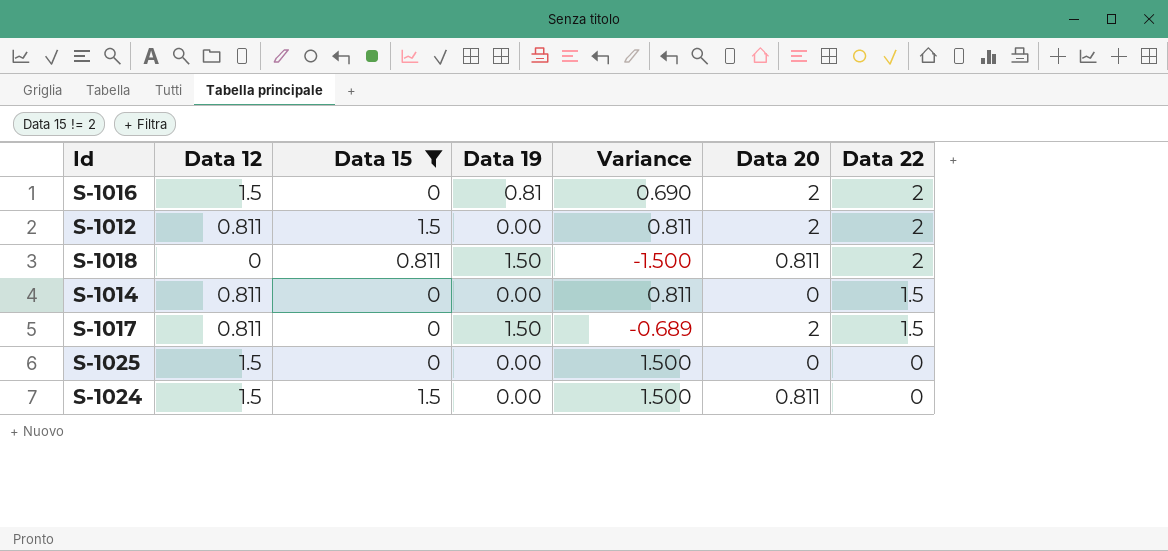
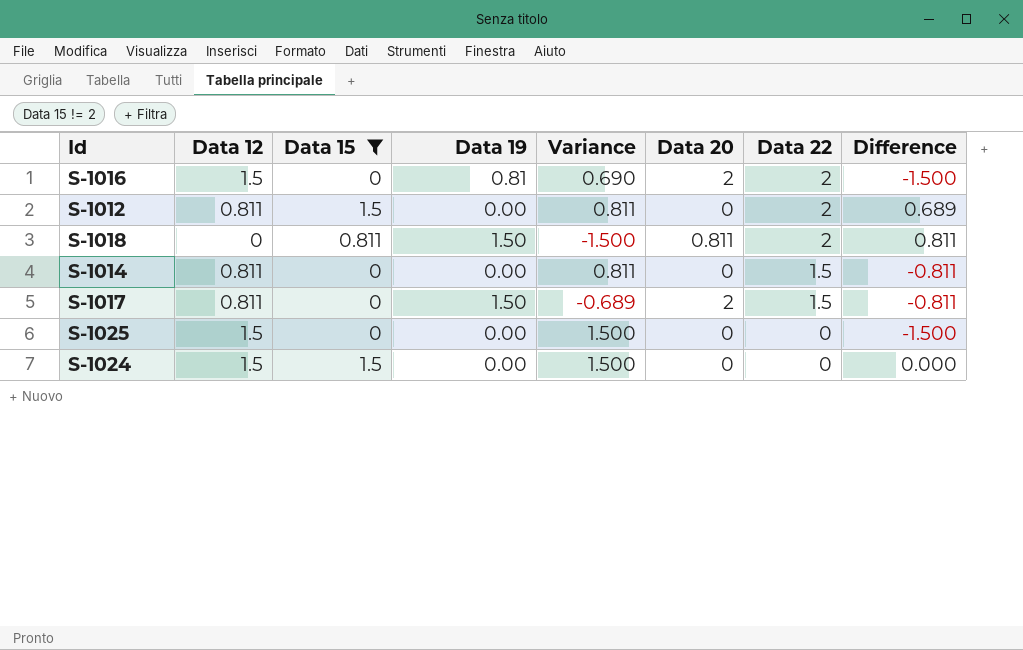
column Difference | formula: none -> [Data 15] - [Data 12]
S-1012 | Data 20: 2 -> 0
S-1024 | Data 20: 0.811 -> 0

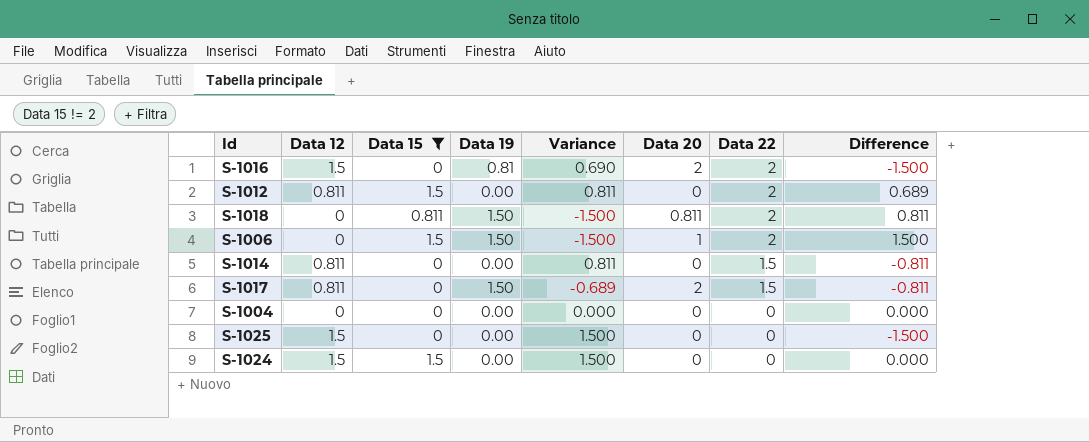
row S-1006: none -> 0 | 1.5 | 1.50 | -1.500 | 1 | 2 | 1.500
row S-1004: none -> 0 | 0 | 0.00 | 0.000 | 0 | 0 | 0.000

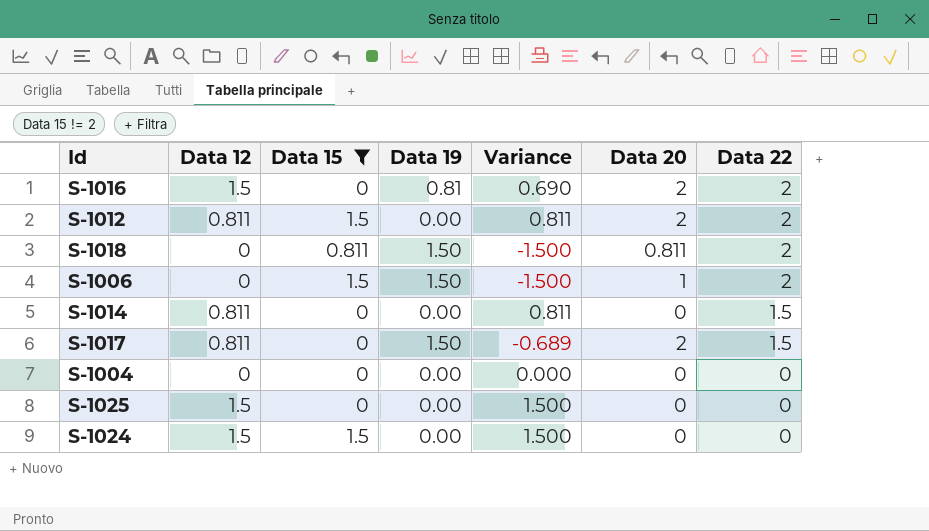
column Difference | formula: [Data 15] - [Data 12] -> none
S-1012 | Data 20: 0 -> 2

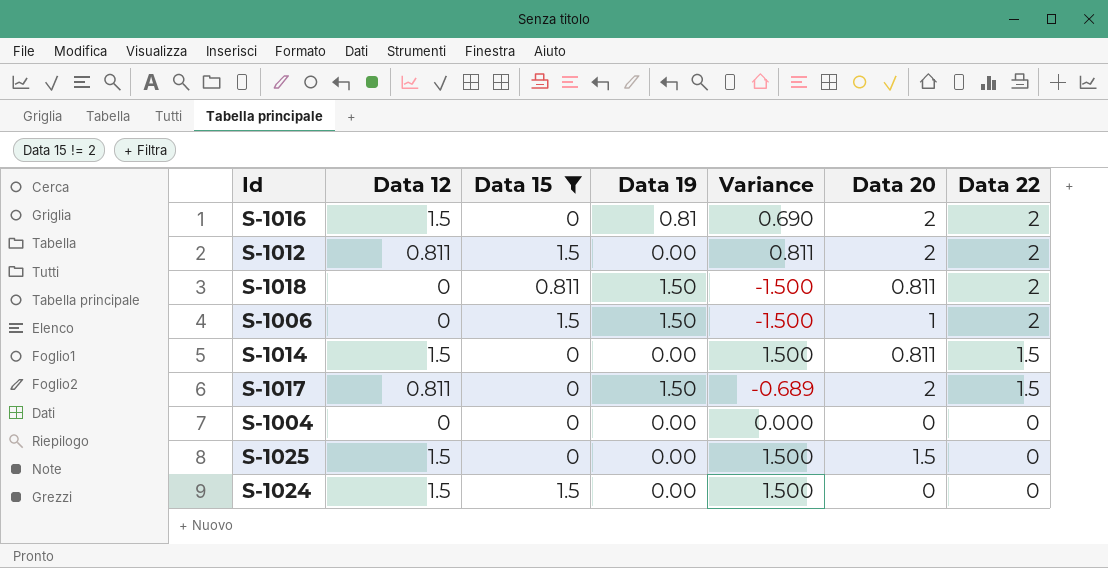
S-1014 | Data 12: 0.811 -> 1.5
S-1014 | Variance: 0.811 -> 1.500
S-1014 | Data 20: 0 -> 0.811
S-1025 | Data 20: 0 -> 1.5

